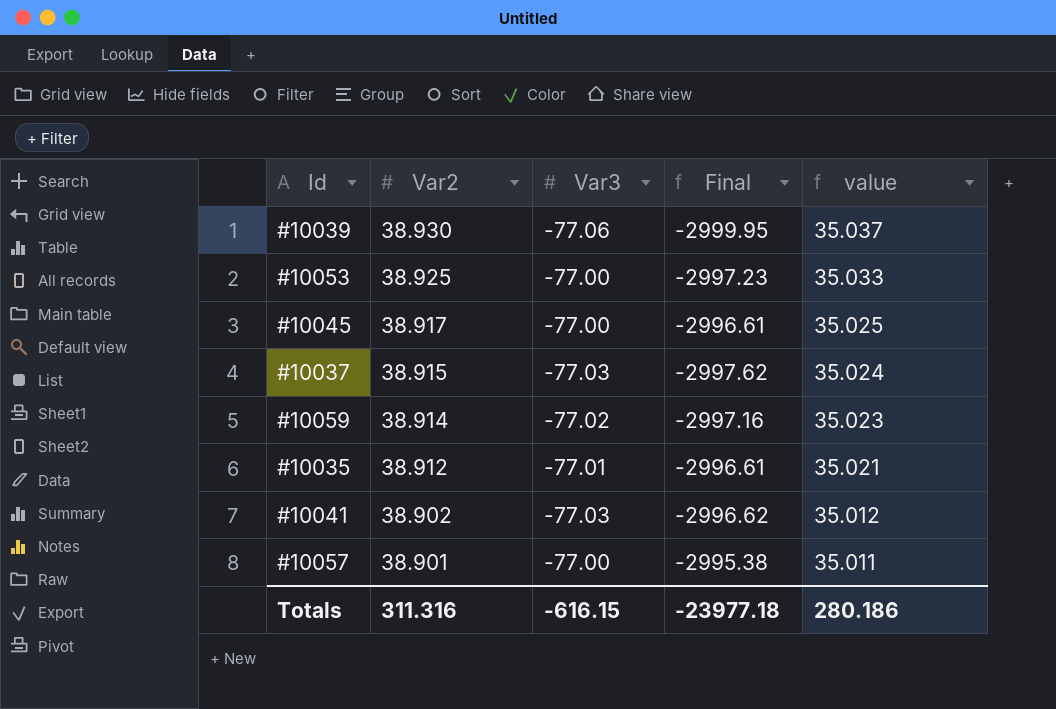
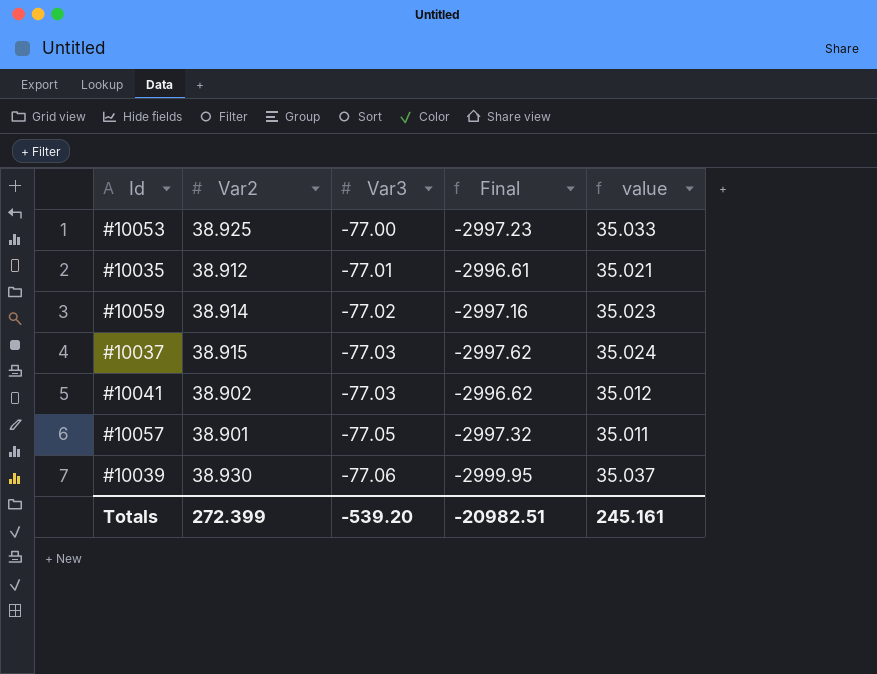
row order: Var2 descending -> Var3 descending
row #10045: 38.917 | -77.00 | -2996.61 | 35.025 -> none
#10057 | Var3: -77.00 -> -77.05
#10057 | Final: -2995.38 -> -2997.32
Totals | Var2: 311.316 -> 272.399
Totals | Var3: -616.15 -> -539.20
Totals | Final: -23977.18 -> -20982.51
Totals | value: 280.186 -> 245.161

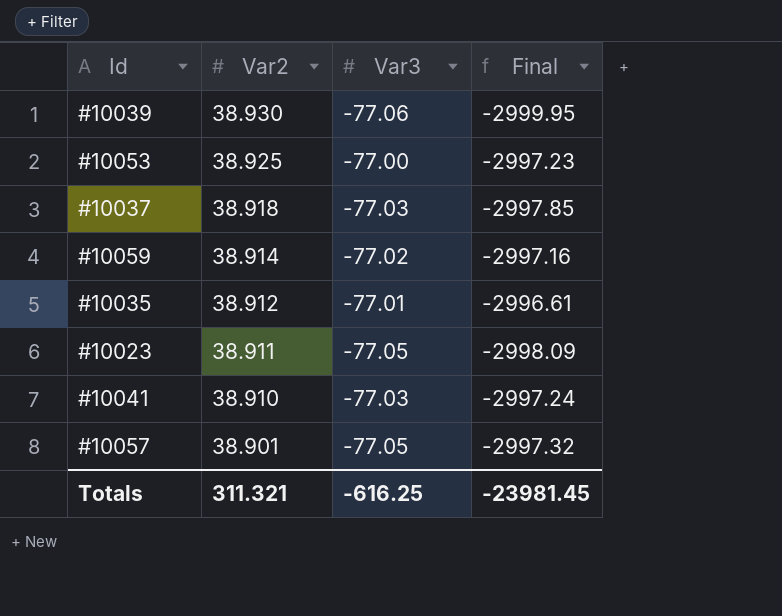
row order: Var3 descending -> Var2 descending
column value | formula: [Var2] * 0.9 -> none
#10037 | Var2: 38.915 -> 38.918
#10037 | Final: -2997.62 -> -2997.85
row #10023: none -> 38.911 | -77.05 | -2998.09
#10041 | Var2: 38.902 -> 38.910
#10041 | Final: -2996.62 -> -2997.24
Totals | Var2: 272.399 -> 311.321
Totals | Var3: -539.20 -> -616.25
Totals | Final: -20982.51 -> -23981.45

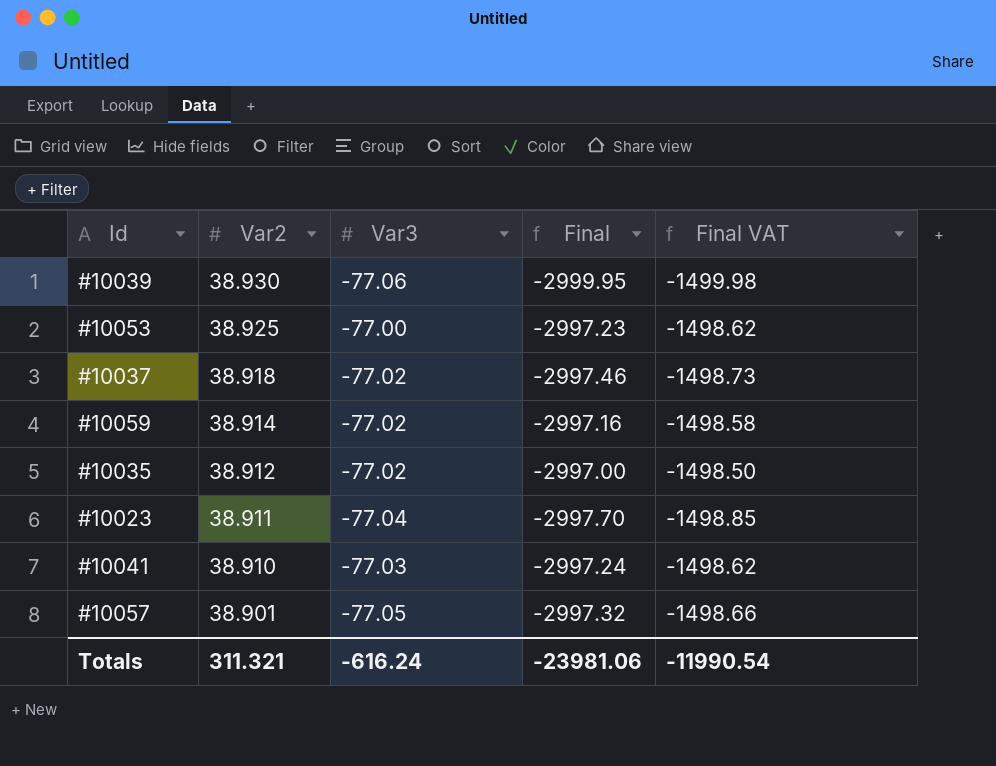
column Final VAT | formula: none -> [Final] * 0.5
#10037 | Var3: -77.03 -> -77.02
#10037 | Final: -2997.85 -> -2997.46
#10035 | Var3: -77.01 -> -77.02
#10035 | Final: -2996.61 -> -2997.00
#10023 | Var3: -77.05 -> -77.04
#10023 | Final: -2998.09 -> -2997.70
Totals | Var3: -616.25 -> -616.24
Totals | Final: -23981.45 -> -23981.06

